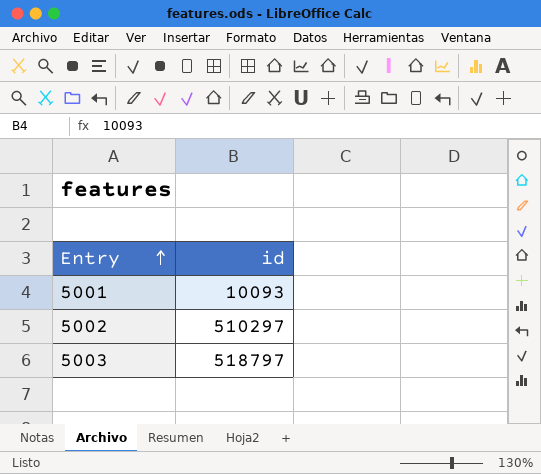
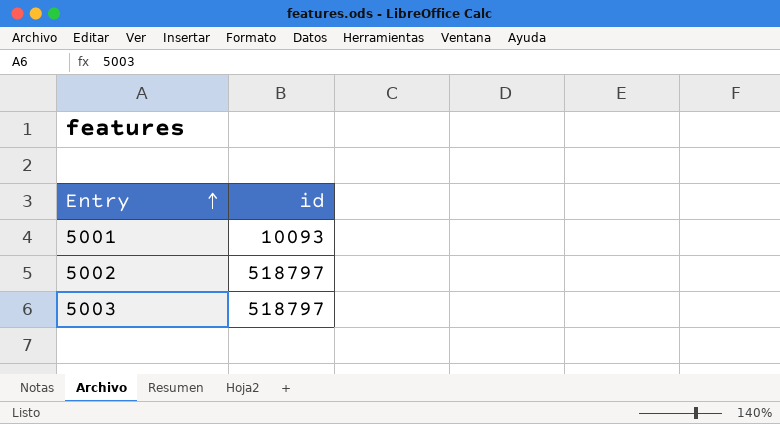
5002 | id: 510297 -> 518797

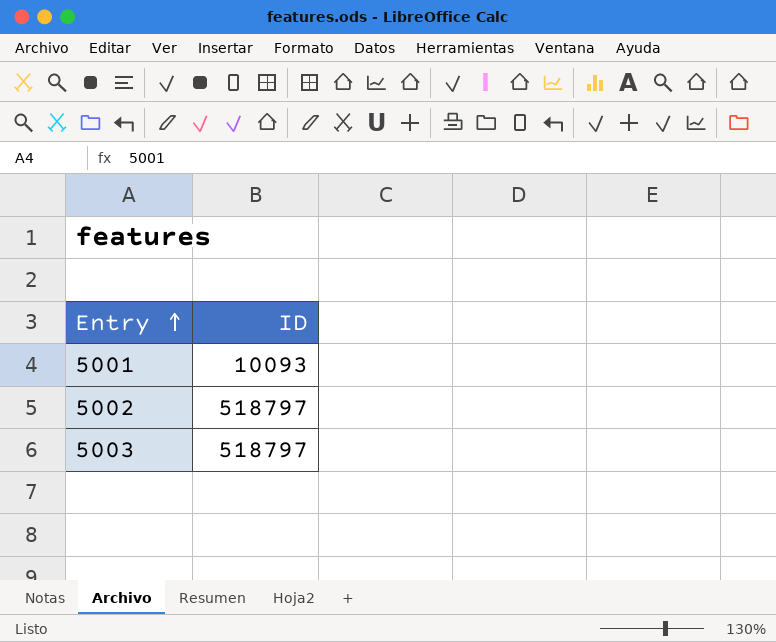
column name: id -> ID

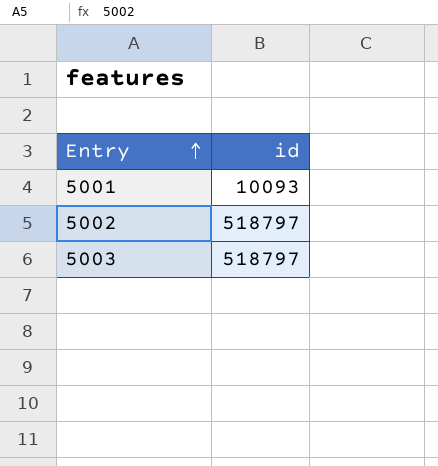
column name: ID -> id

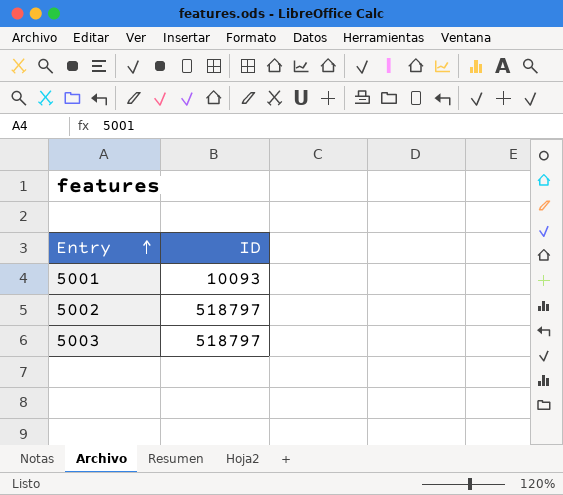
column name: id -> ID

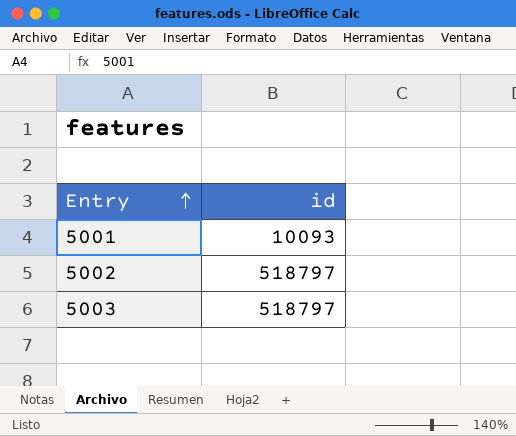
column name: ID -> id

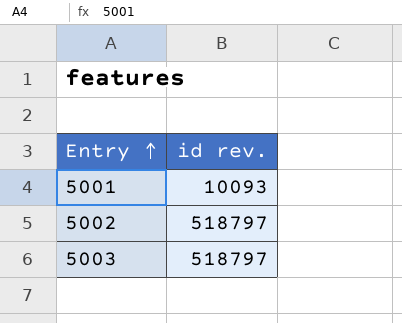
column name: id -> id rev.

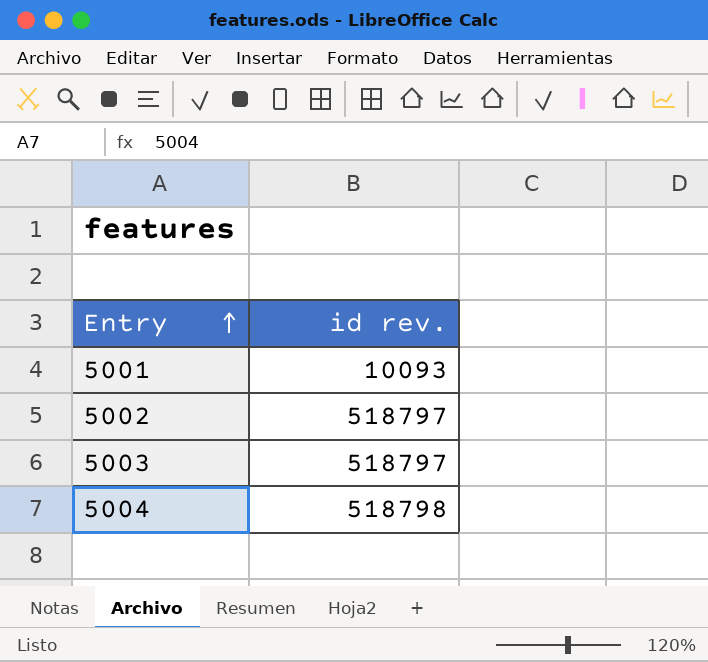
row 5004: none -> 518798

